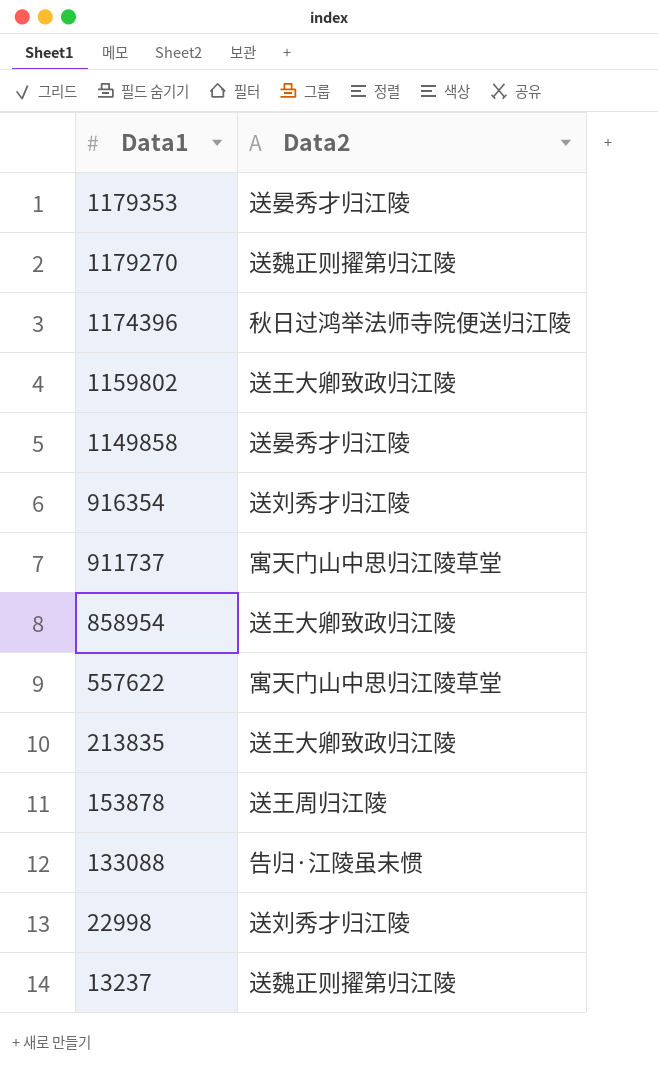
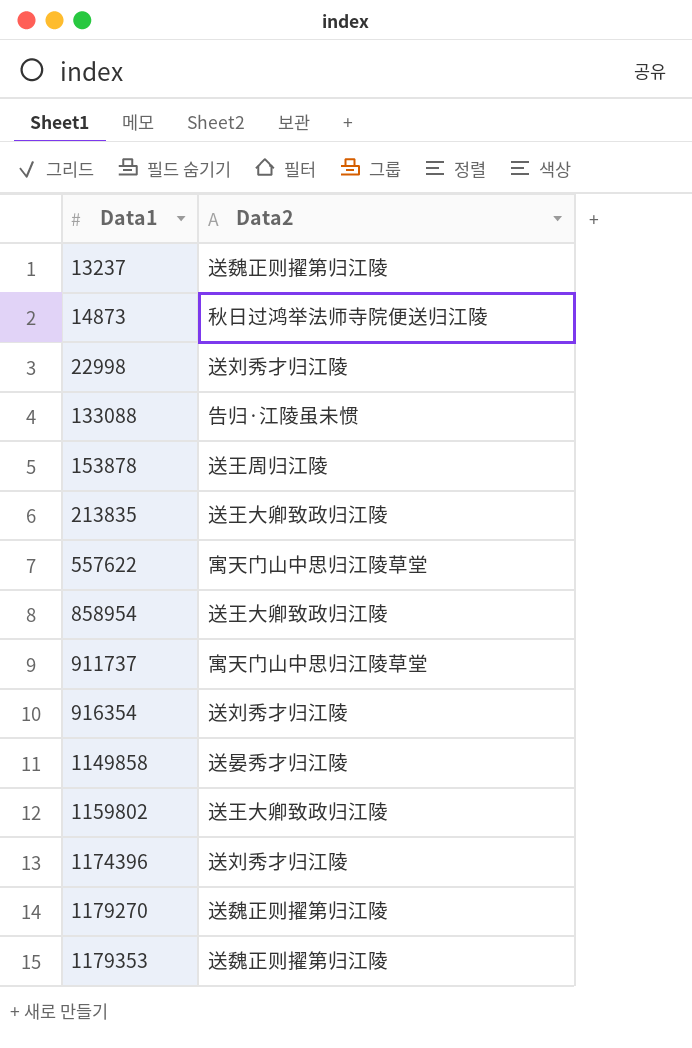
row order: Data1 descending -> Data1 ascending
row 14873: none -> 秋日过鸿举法师寺院便送归江陵
1174396 | Data2: 秋日过鸿举法师寺院便送归江陵 -> 送刘秀才归江陵
1179353 | Data2: 送晏秀才归江陵 -> 送魏正则擢第归江陵

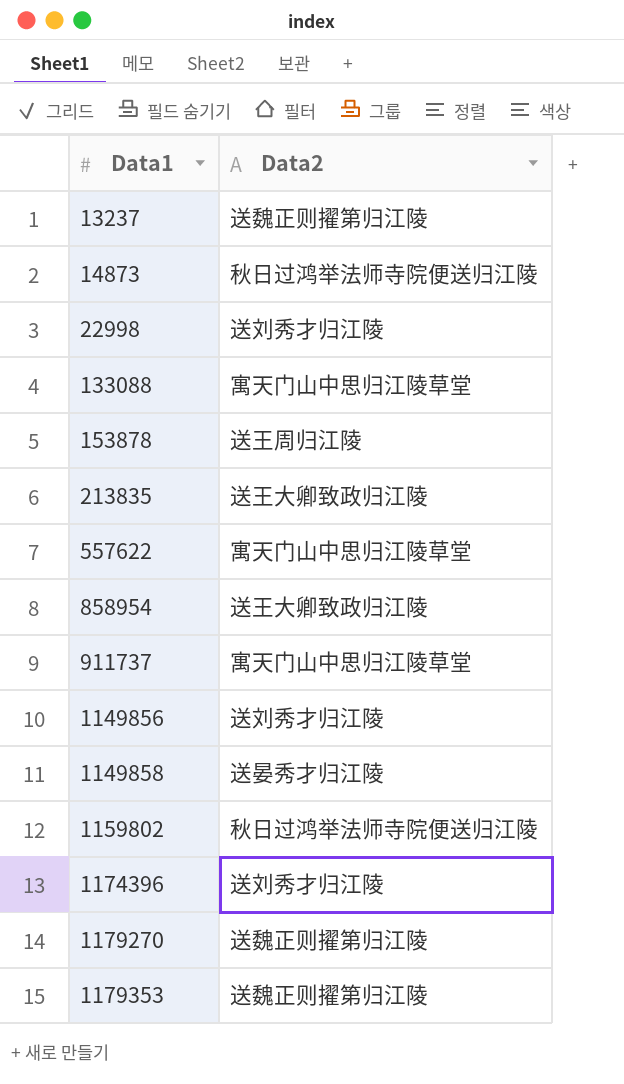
row 916354: 送刘秀才归江陵 -> none
133088 | Data2: 告归·江陵虽未惯 -> 寓天门山中思归江陵草堂
row 1149856: none -> 送刘秀才归江陵
1159802 | Data2: 送王大卿致政归江陵 -> 秋日过鸿举法师寺院便送归江陵

